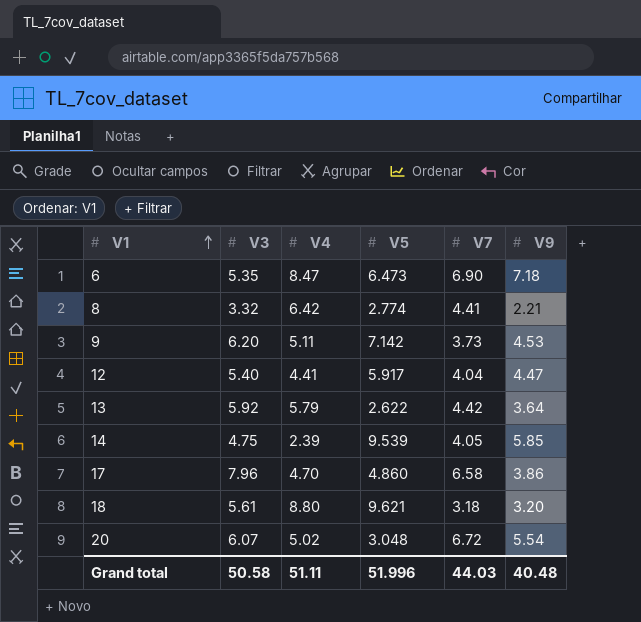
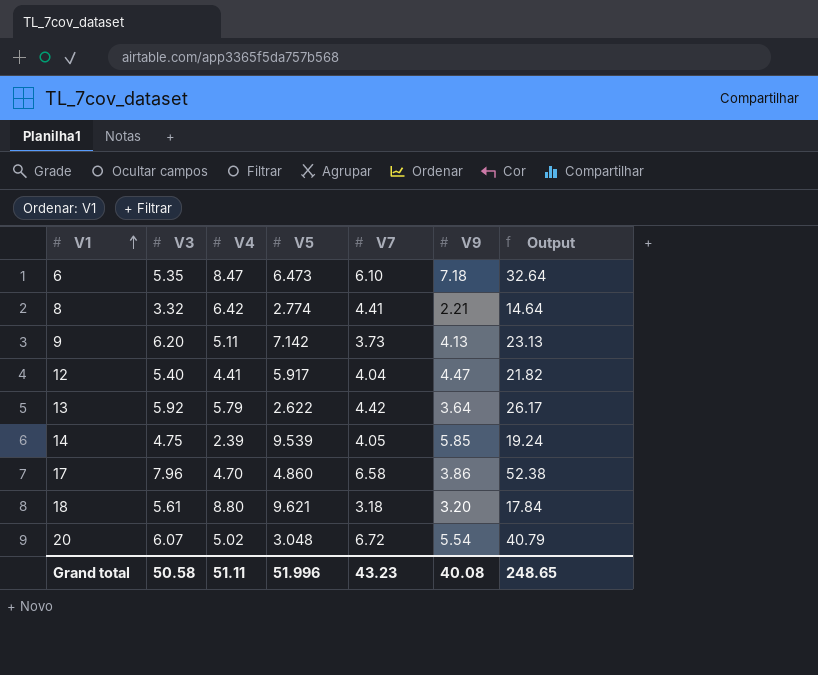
column Output | formula: none -> [V3] * [V7]
6 | V7: 6.90 -> 6.10
9 | V9: 4.53 -> 4.13
Grand total | V7: 44.03 -> 43.23
Grand total | V9: 40.48 -> 40.08

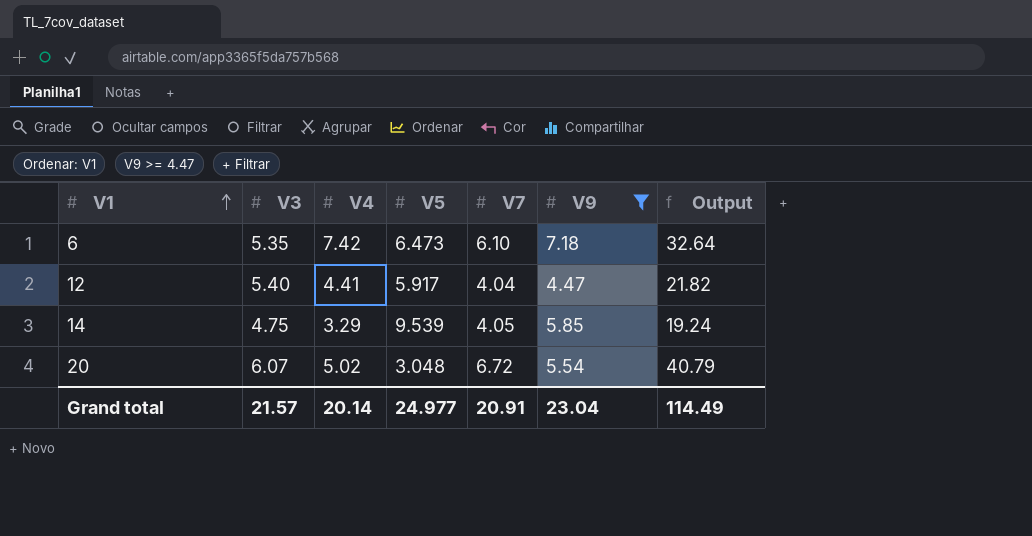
filter: none -> V9 >= 4.47
6 | V4: 8.47 -> 7.42
14 | V4: 2.39 -> 3.29
Grand total | V3: 50.58 -> 21.57
Grand total | V4: 51.11 -> 20.14
Grand total | V5: 51.996 -> 24.977
Grand total | V7: 43.23 -> 20.91
Grand total | V9: 40.08 -> 23.04
Grand total | Output: 248.65 -> 114.49

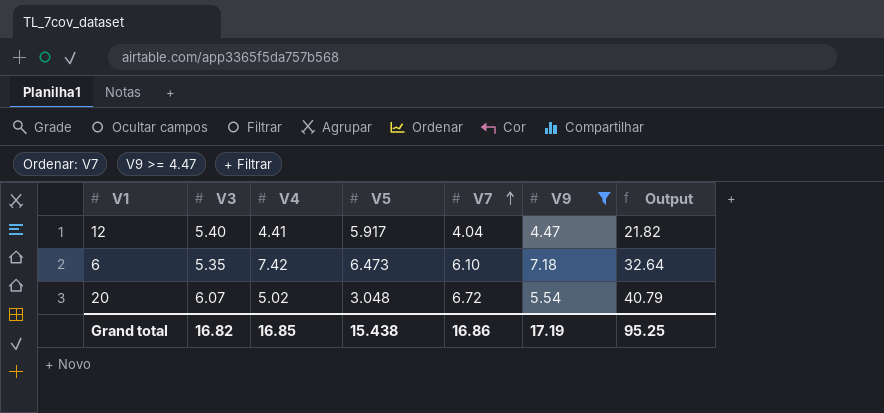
row order: V1 ascending -> V7 ascending
row 14: 4.75 | 3.29 | 9.539 | 4.05 | 5.85 | 19.24 -> none
Grand total | V3: 21.57 -> 16.82
Grand total | V4: 20.14 -> 16.85
Grand total | V5: 24.977 -> 15.438
Grand total | V7: 20.91 -> 16.86
Grand total | V9: 23.04 -> 17.19
Grand total | Output: 114.49 -> 95.25

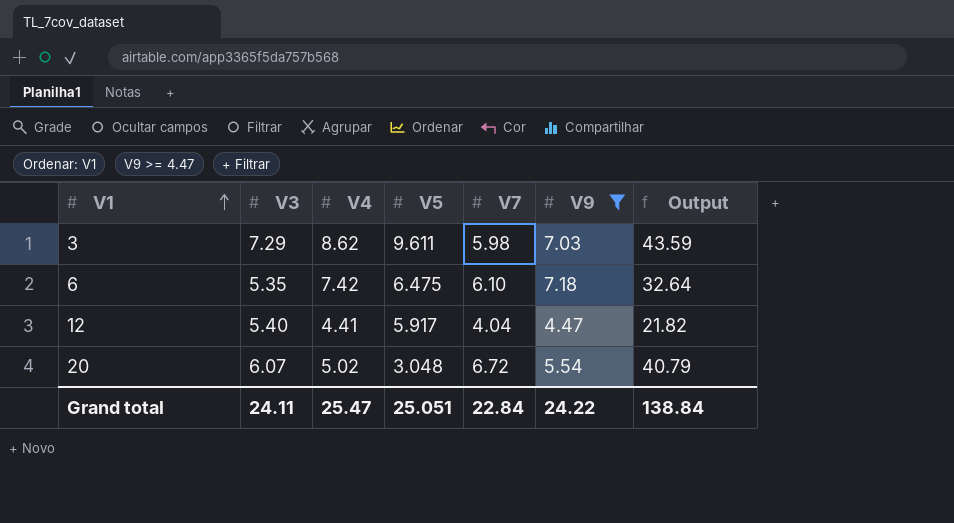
row order: V7 ascending -> V1 ascending
row 3: none -> 7.29 | 8.62 | 9.611 | 5.98 | 7.03 | 43.59
6 | V5: 6.473 -> 6.475
Grand total | V3: 16.82 -> 24.11
Grand total | V4: 16.85 -> 25.47
Grand total | V5: 15.438 -> 25.051
Grand total | V7: 16.86 -> 22.84
Grand total | V9: 17.19 -> 24.22
Grand total | Output: 95.25 -> 138.84

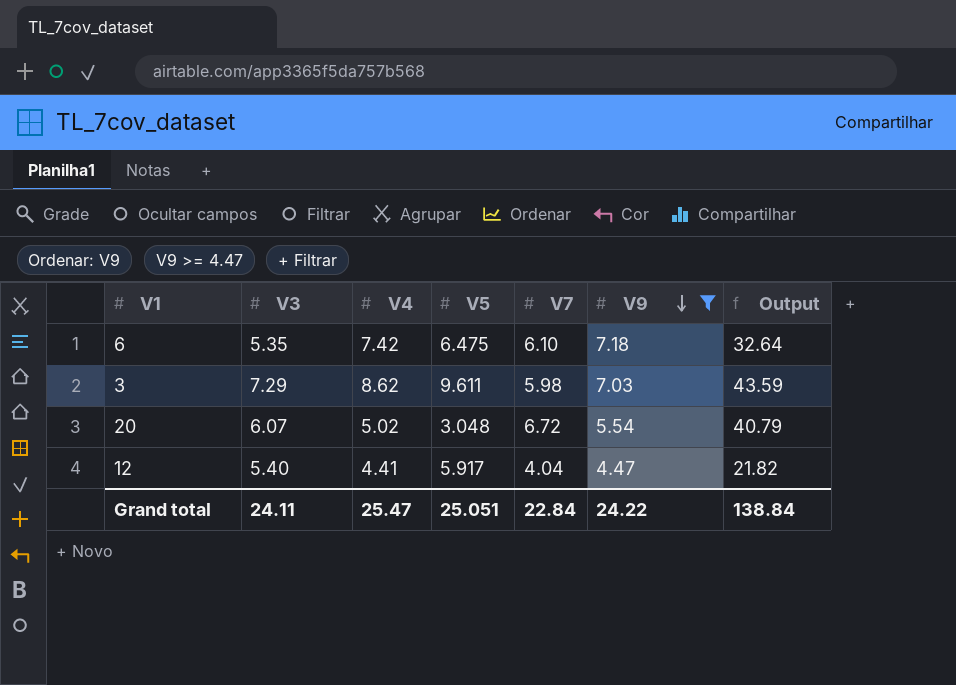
row order: V1 ascending -> V9 descending

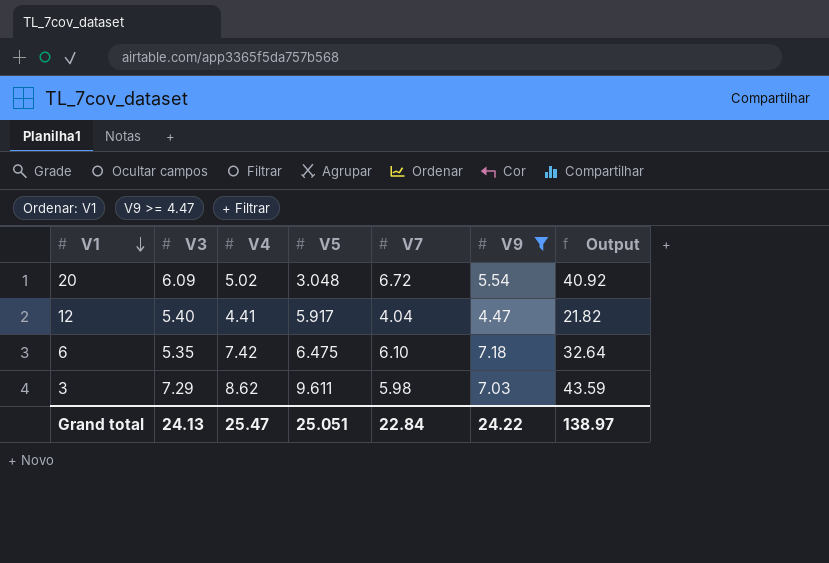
row order: V9 descending -> V1 descending
20 | V3: 6.07 -> 6.09
20 | Output: 40.79 -> 40.92
Grand total | V3: 24.11 -> 24.13
Grand total | Output: 138.84 -> 138.97

